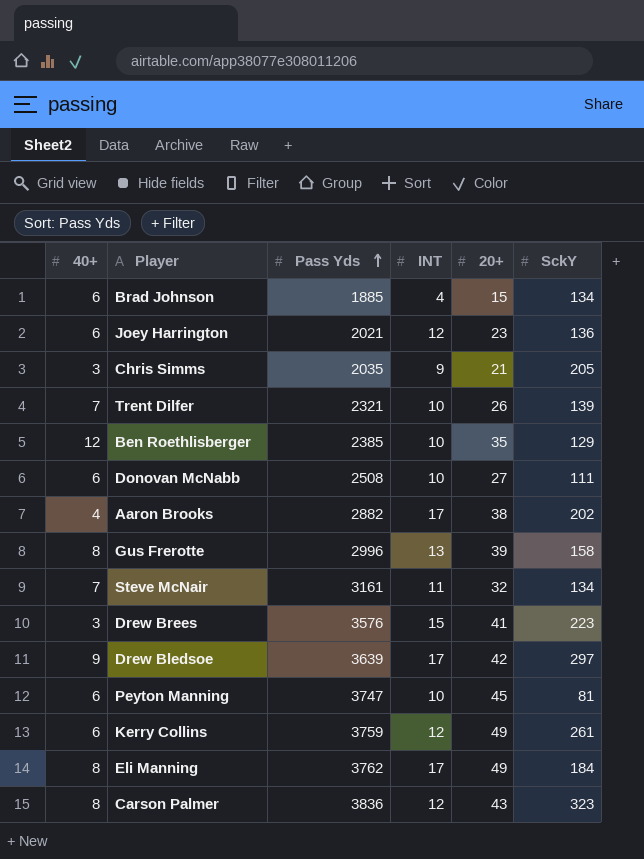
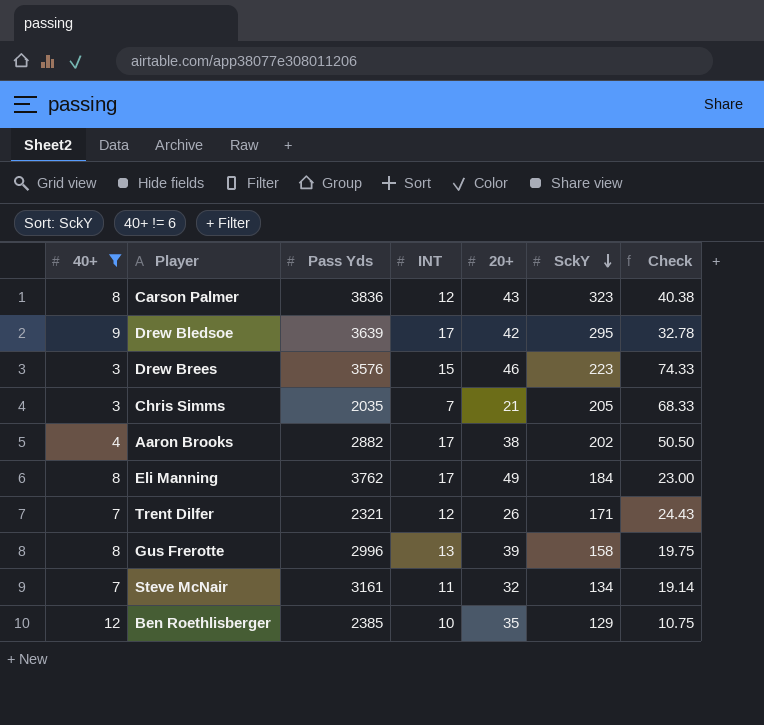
filter: none -> 40+ != 6
row order: Pass Yds ascending -> SckY descending
column Check | formula: none -> [SckY] / [40+]
Drew Bledsoe | SckY: 297 -> 295
Drew Brees | 20+: 41 -> 46
Chris Simms | INT: 9 -> 7
Trent Dilfer | INT: 10 -> 12
Trent Dilfer | SckY: 139 -> 171

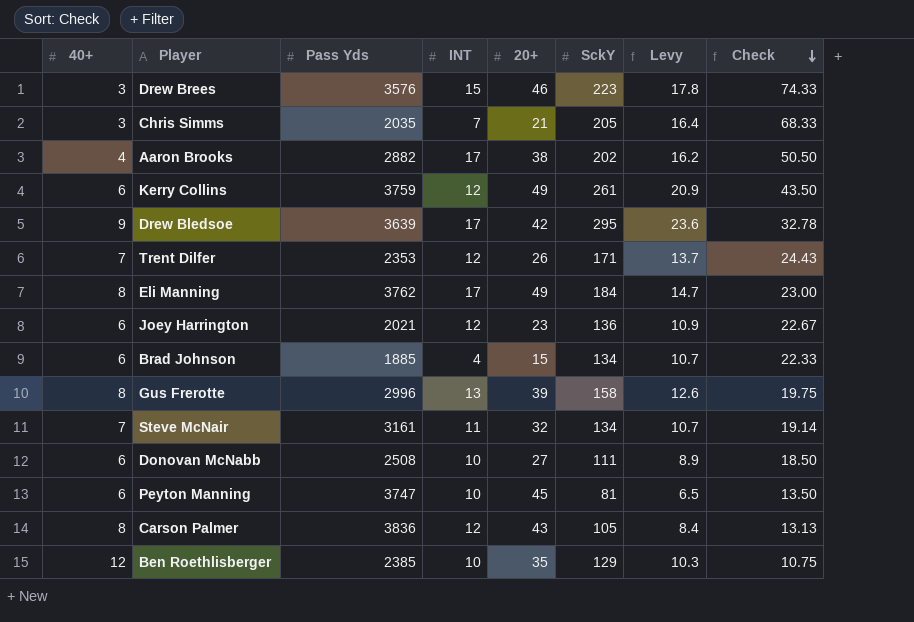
filter: 40+ != 6 -> none
row order: SckY descending -> Check descending
column Levy | formula: none -> [SckY] * 0.08
Trent Dilfer | Pass Yds: 2321 -> 2353
Carson Palmer | SckY: 323 -> 105
Carson Palmer | Check: 40.38 -> 13.13

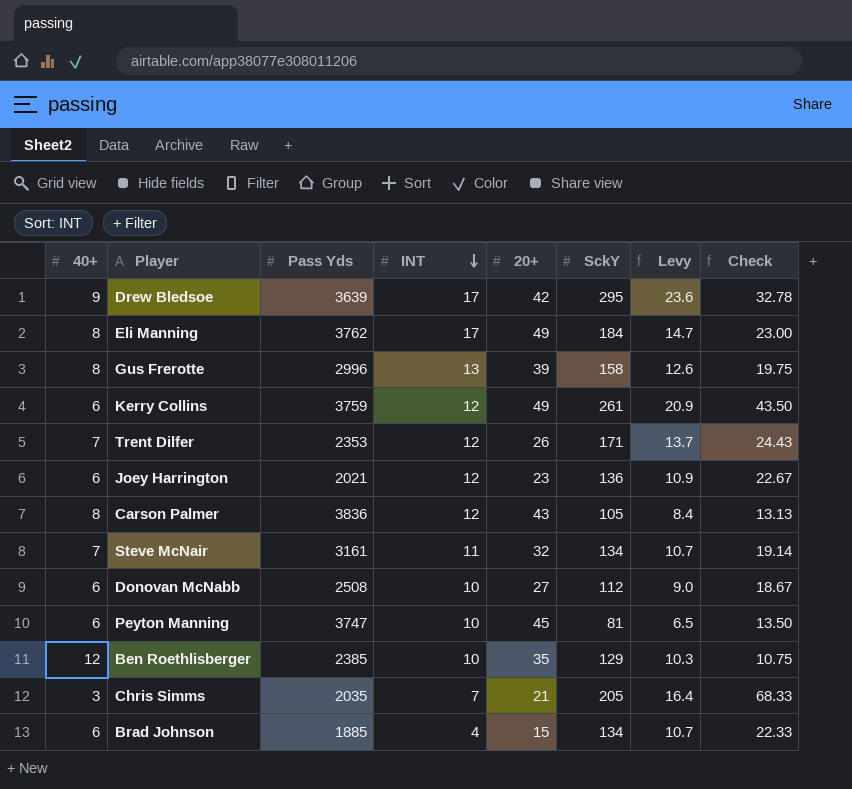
row order: Check descending -> INT descending
row Drew Brees: 3 | 3576 | 15 | 46 | 223 | 17.8 | 74.33 -> none
row Aaron Brooks: 4 | 2882 | 17 | 38 | 202 | 16.2 | 50.50 -> none
Donovan McNabb | SckY: 111 -> 112
Donovan McNabb | Levy: 8.9 -> 9.0
Donovan McNabb | Check: 18.50 -> 18.67

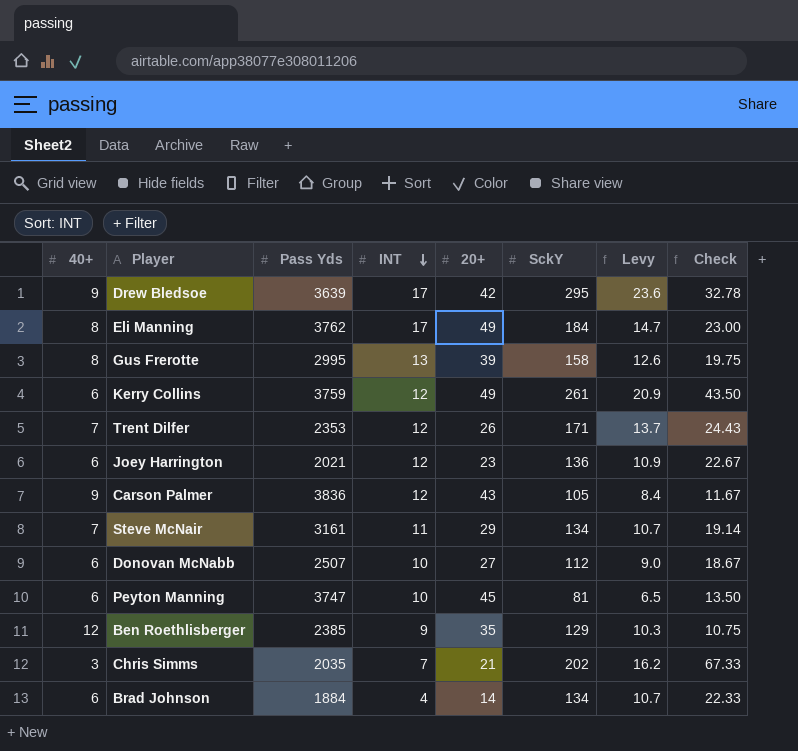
Gus Frerotte | Pass Yds: 2996 -> 2995
Carson Palmer | 40+: 8 -> 9
Carson Palmer | Check: 13.13 -> 11.67
Steve McNair | 20+: 32 -> 29
Donovan McNabb | Pass Yds: 2508 -> 2507
Ben Roethlisberger | INT: 10 -> 9
Chris Simms | SckY: 205 -> 202
Chris Simms | Levy: 16.4 -> 16.2
Chris Simms | Check: 68.33 -> 67.33
Brad Johnson | Pass Yds: 1885 -> 1884
Brad Johnson | 20+: 15 -> 14

